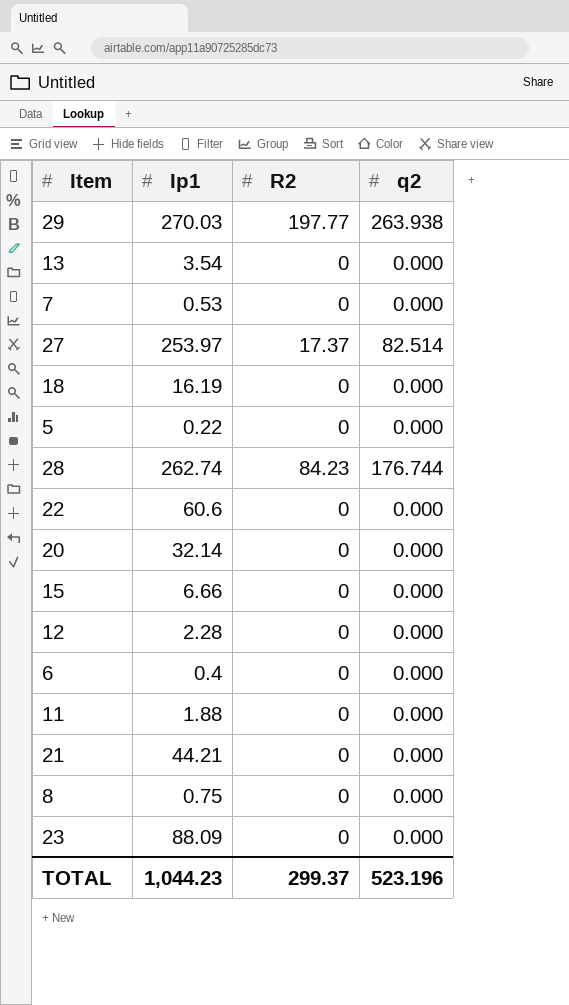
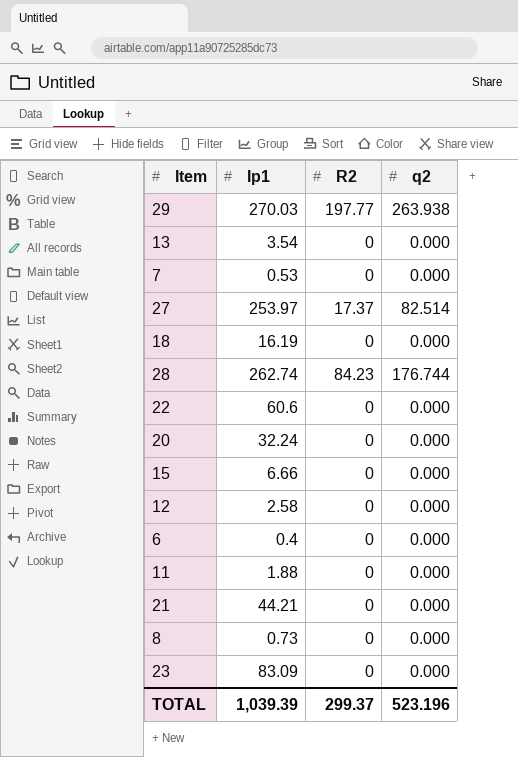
row 5: 0.22 | 0 | 0.000 -> none
20 | Ip1: 32.14 -> 32.24
12 | Ip1: 2.28 -> 2.58
8 | Ip1: 0.75 -> 0.73
23 | Ip1: 88.09 -> 83.09
TOTAL | Ip1: 1,044.23 -> 1,039.39

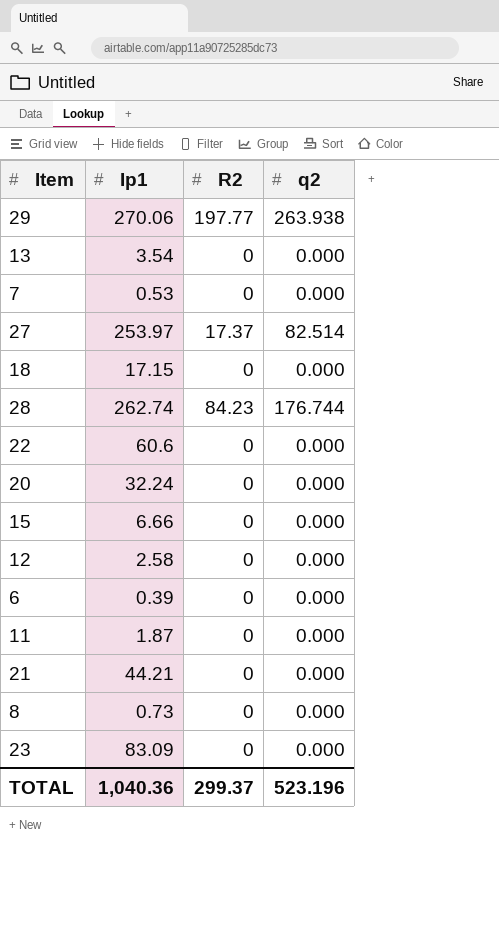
29 | Ip1: 270.03 -> 270.06
18 | Ip1: 16.19 -> 17.15
6 | Ip1: 0.4 -> 0.39
11 | Ip1: 1.88 -> 1.87
TOTAL | Ip1: 1,039.39 -> 1,040.36

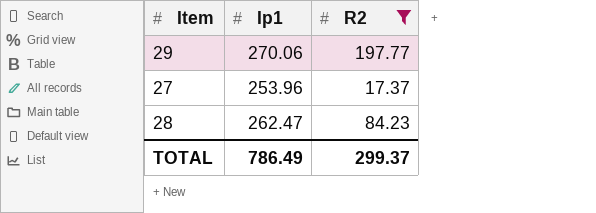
filter: none -> R2 != 0
column q2 | position: 4 -> none
27 | Ip1: 253.97 -> 253.96
28 | Ip1: 262.74 -> 262.47
TOTAL | Ip1: 1,040.36 -> 786.49

